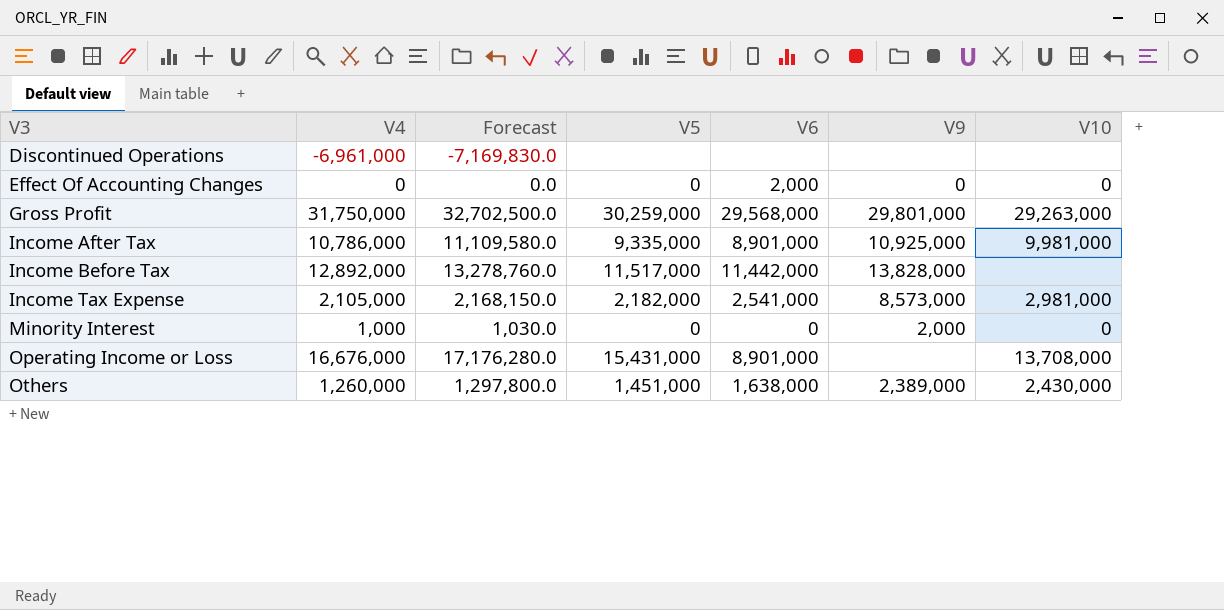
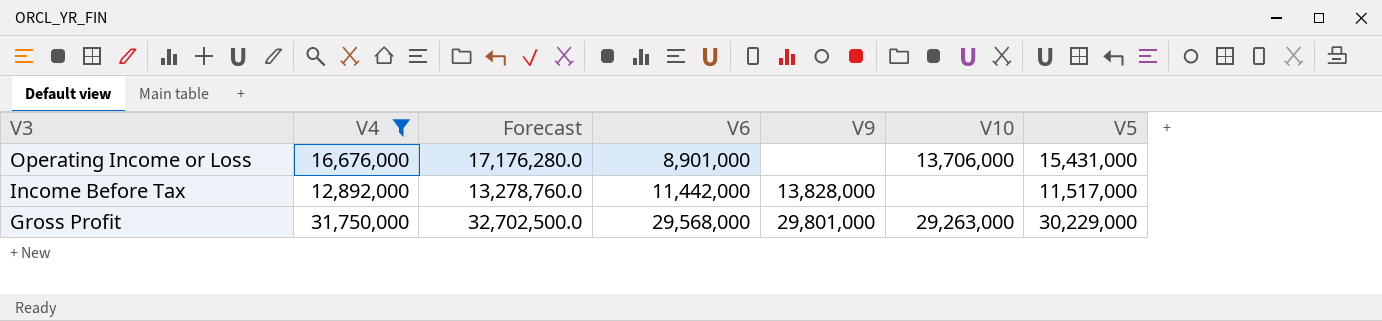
filter: none -> V4 >= 12,892,000
row order: V3 ascending -> V3 descending
column V5 | position: 4 -> 7
Operating Income or Loss | V10: 13,708,000 -> 13,706,000
Gross Profit | V5: 30,259,000 -> 30,229,000

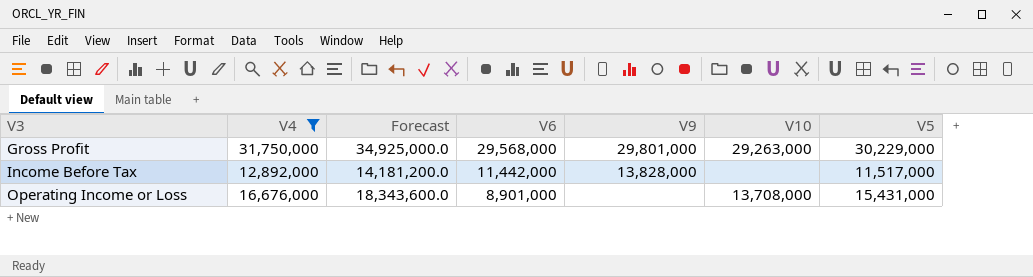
row order: V3 descending -> V3 ascending
column Forecast | formula: [V4] * 1.03 -> [V4] * 1.1
Operating Income or Loss | V10: 13,706,000 -> 13,708,000

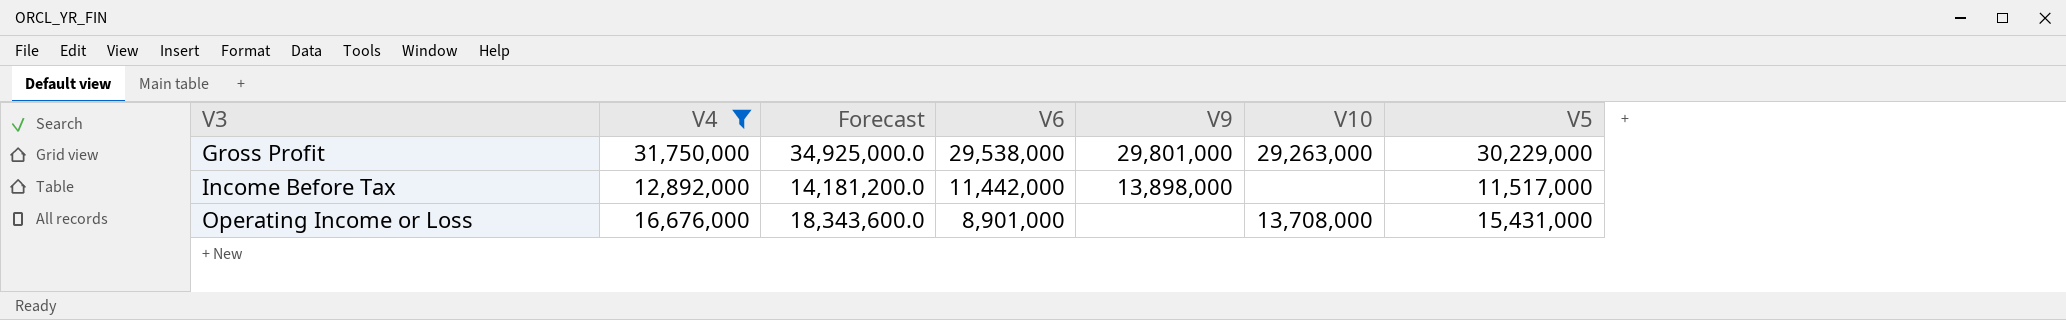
Gross Profit | V6: 29,568,000 -> 29,538,000
Income Before Tax | V9: 13,828,000 -> 13,898,000

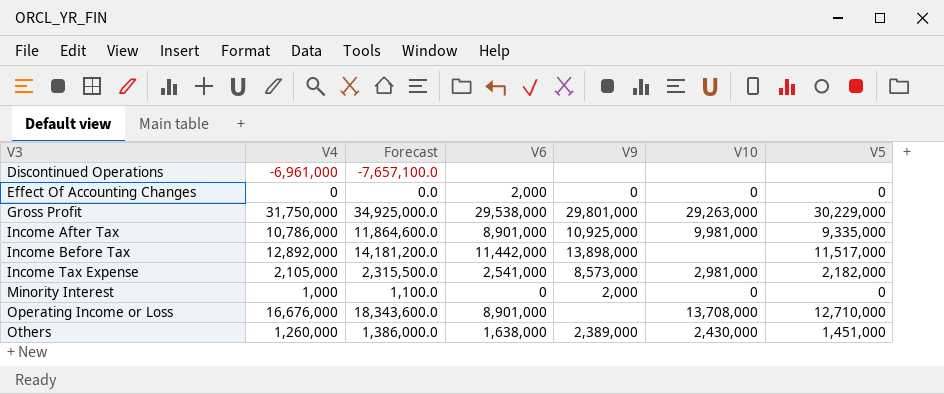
filter: V4 >= 12,892,000 -> none
Operating Income or Loss | V5: 15,431,000 -> 12,710,000

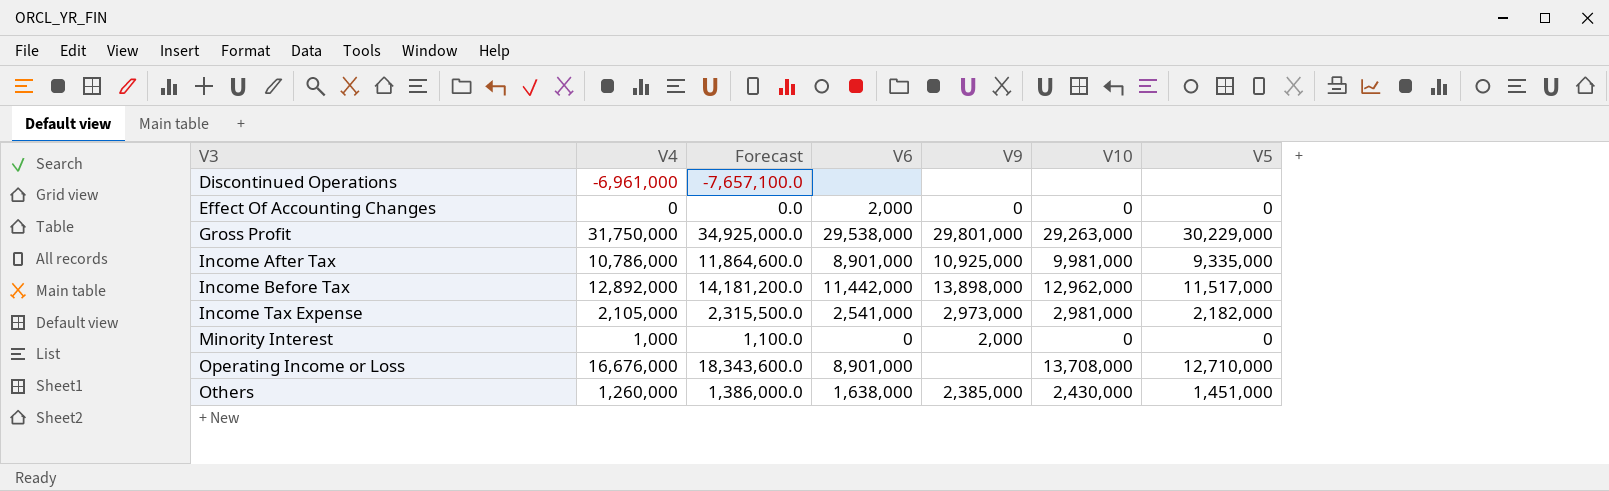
Income Before Tax | V10: none -> 12,962,000
Income Tax Expense | V9: 8,573,000 -> 2,973,000
Others | V9: 2,389,000 -> 2,385,000

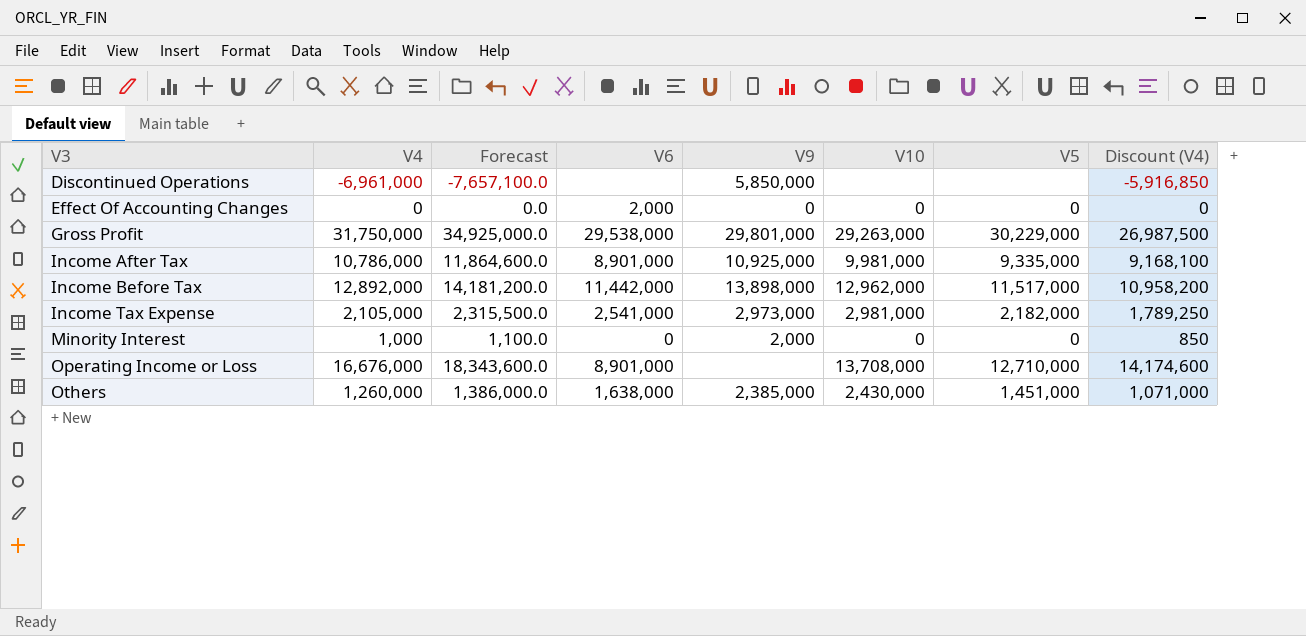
column Discount (V4) | formula: none -> [V4] * 0.85
Discontinued Operations | V9: none -> 5,850,000

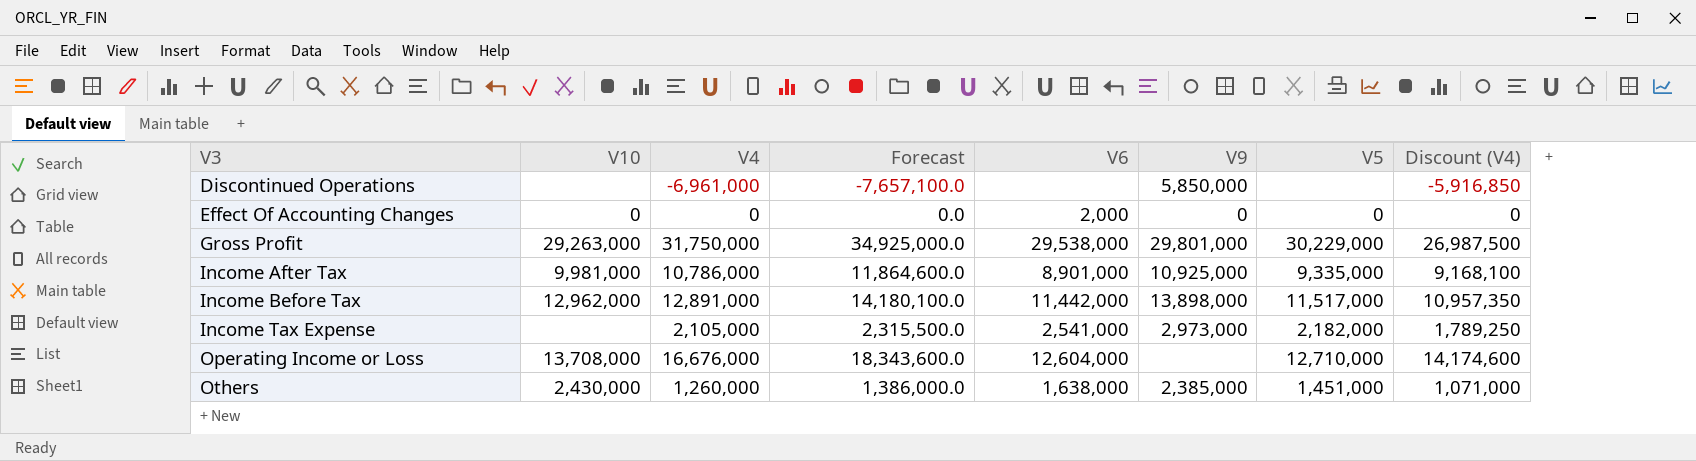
column V10 | position: 6 -> 2
row Minority Interest: 1,000 | 1,100.0 | 0 | 2,000 | 0 | 0 | 850 -> none
Income Before Tax | V4: 12,892,000 -> 12,891,000
Income Before Tax | Forecast: 14,181,200.0 -> 14,180,100.0
Income Before Tax | Discount (V4): 10,958,200 -> 10,957,350
Income Tax Expense | V10: 2,981,000 -> none
Operating Income or Loss | V6: 8,901,000 -> 12,604,000

